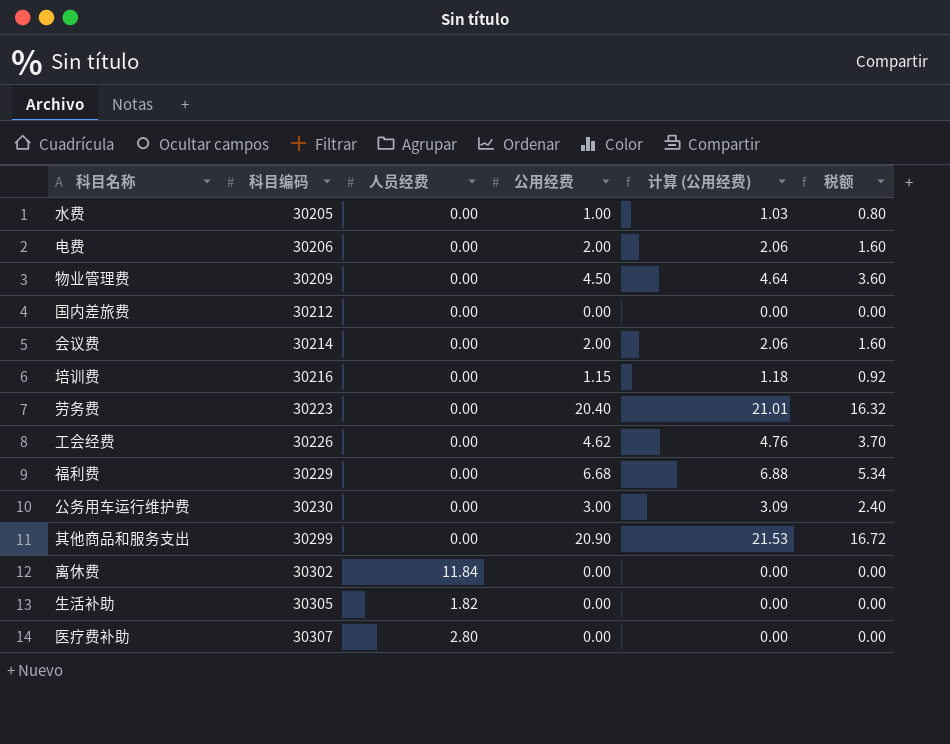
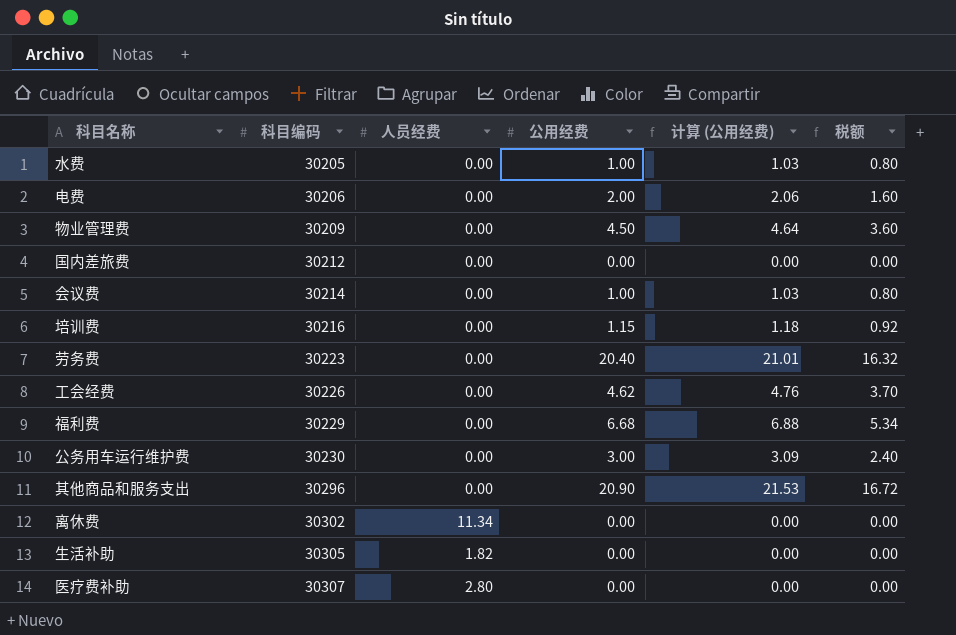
会议费 | 公用经费: 2.00 -> 1.00
会议费 | 计算 (公用经费): 2.06 -> 1.03
会议费 | 税额: 1.60 -> 0.80
其他商品和服务支出 | 科目编码: 30299 -> 30296
离休费 | 人员经费: 11.84 -> 11.34

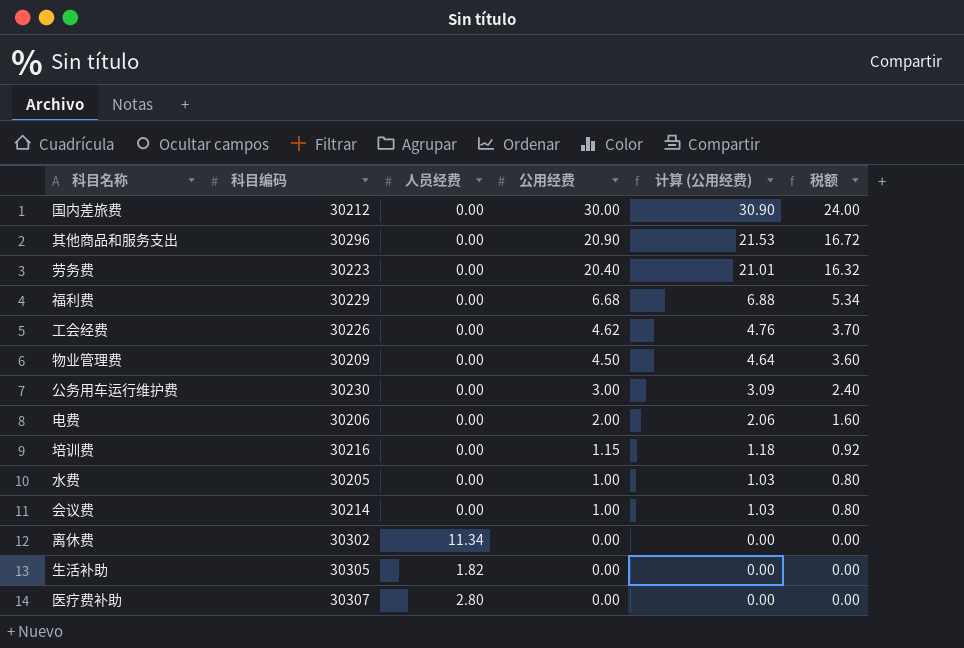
row order: 科目编码 ascending -> 公用经费 descending
国内差旅费 | 公用经费: 0.00 -> 30.00
国内差旅费 | 计算 (公用经费): 0.00 -> 30.90
国内差旅费 | 税额: 0.00 -> 24.00

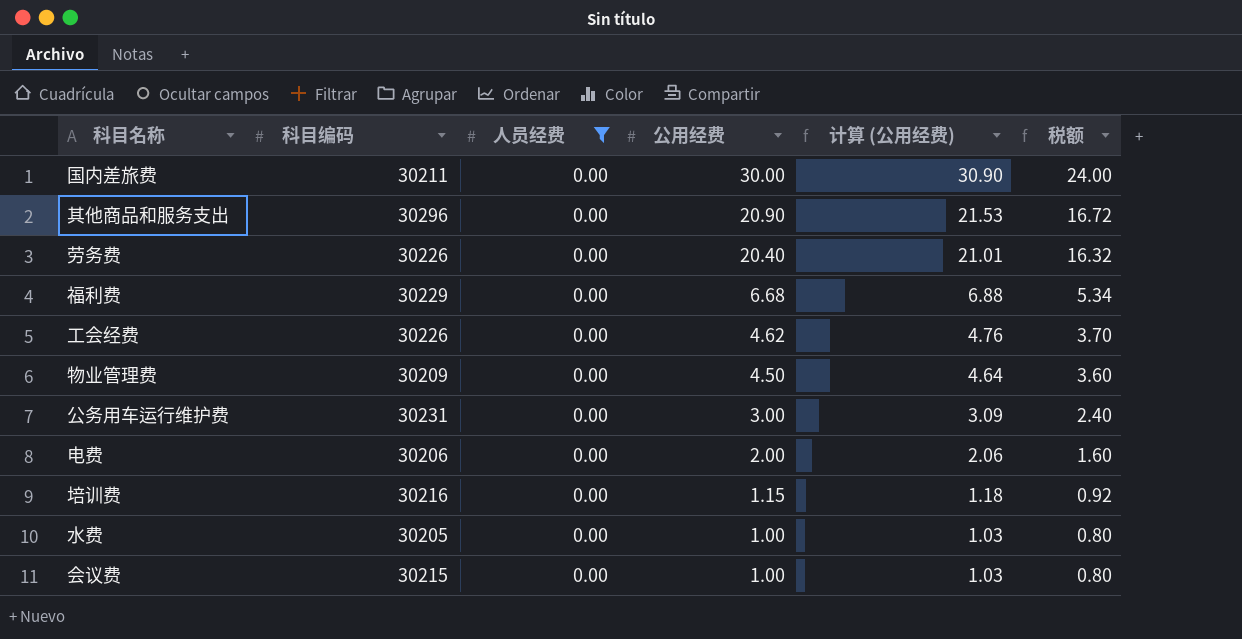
filter: none -> 人员经费 = 0.00
国内差旅费 | 科目编码: 30212 -> 30211
劳务费 | 科目编码: 30223 -> 30226
公务用车运行维护费 | 科目编码: 30230 -> 30231
会议费 | 科目编码: 30214 -> 30215

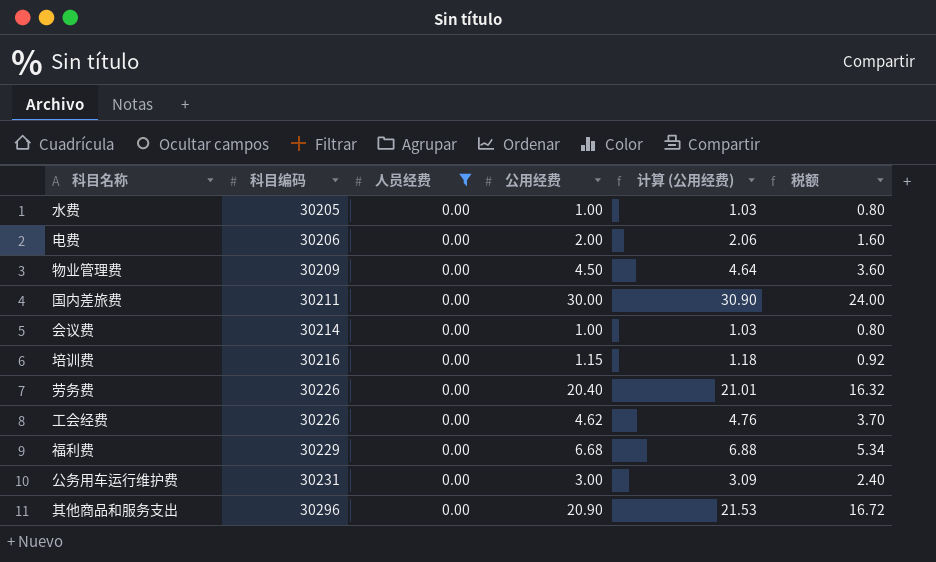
row order: 公用经费 descending -> 科目编码 ascending
会议费 | 科目编码: 30215 -> 30214

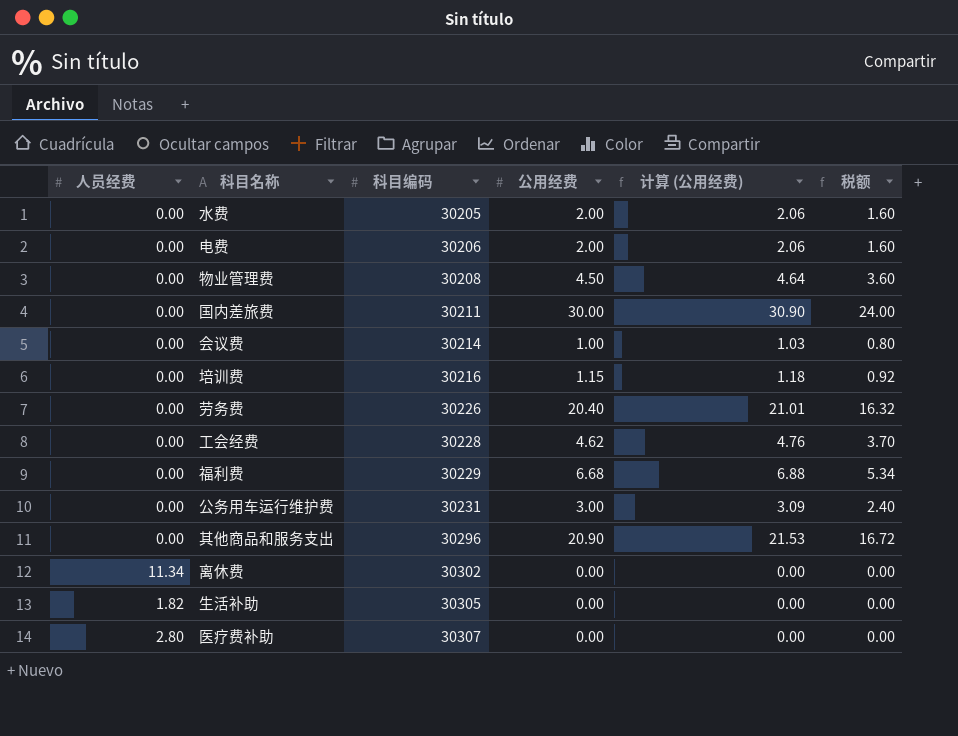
filter: 人员经费 = 0.00 -> none
column 人员经费 | position: 3 -> 1
水费 | 公用经费: 1.00 -> 2.00
水费 | 计算 (公用经费): 1.03 -> 2.06
水费 | 税额: 0.80 -> 1.60
物业管理费 | 科目编码: 30209 -> 30208
工会经费 | 科目编码: 30226 -> 30228

